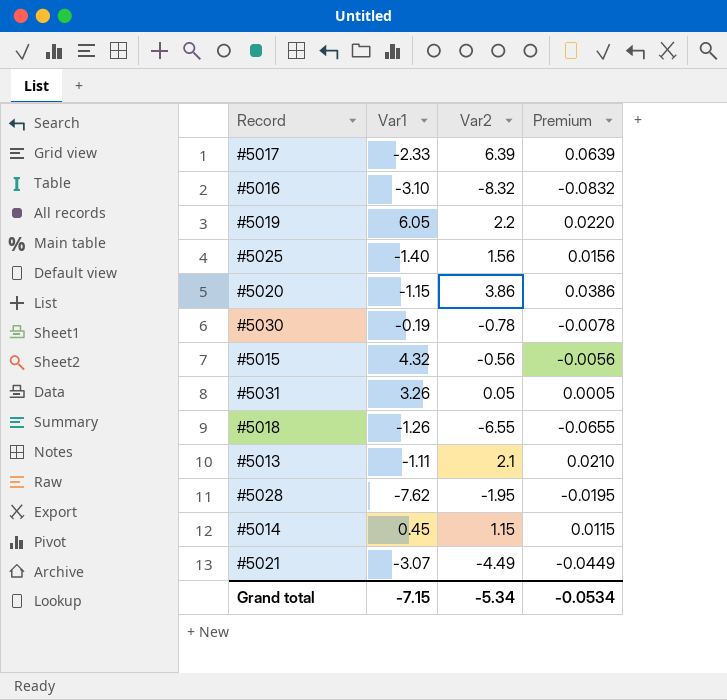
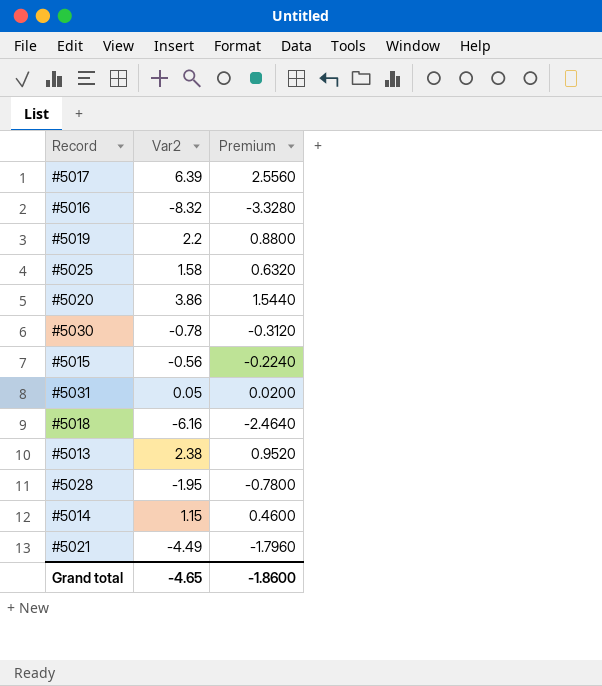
column Var1 | position: 2 -> none
column Premium | formula: [Var2] * 0.01 -> [Var2] * 0.4
#5025 | Var2: 1.56 -> 1.58
#5018 | Var2: -6.55 -> -6.16
#5013 | Var2: 2.1 -> 2.38
Grand total | Var2: -5.34 -> -4.65
Grand total | Premium: -0.0534 -> -1.8600

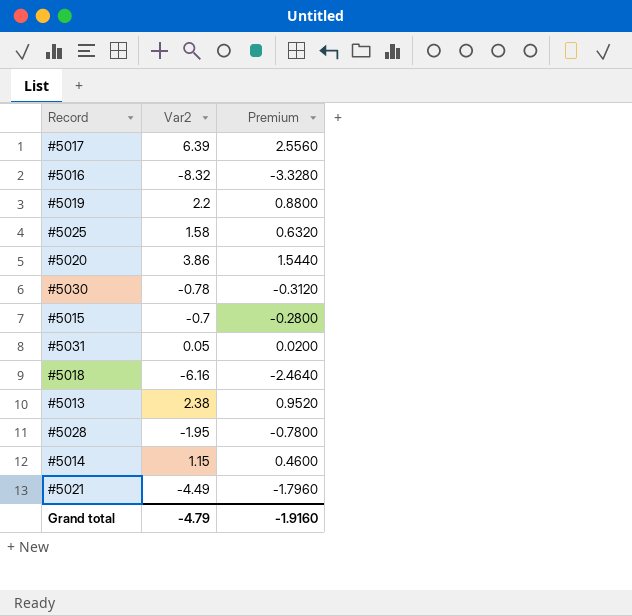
#5015 | Var2: -0.56 -> -0.7
#5015 | Premium: -0.2240 -> -0.2800
Grand total | Var2: -4.65 -> -4.79
Grand total | Premium: -1.8600 -> -1.9160

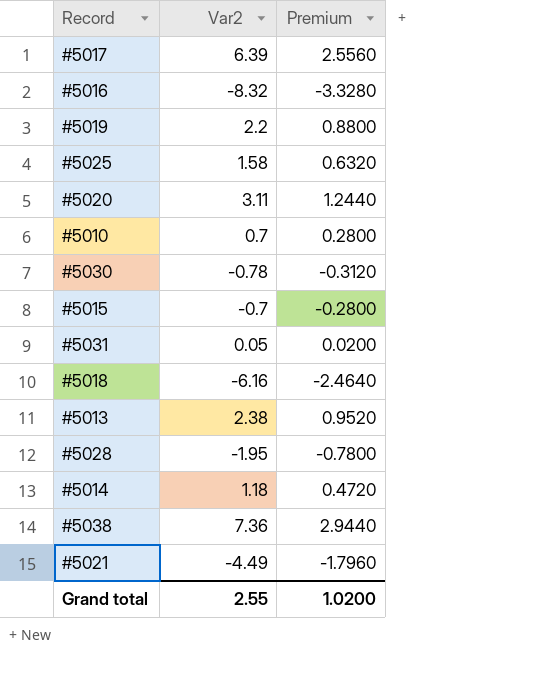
#5020 | Var2: 3.86 -> 3.11
#5020 | Premium: 1.5440 -> 1.2440
row #5010: none -> 0.7 | 0.2800
#5014 | Var2: 1.15 -> 1.18
#5014 | Premium: 0.4600 -> 0.4720
row #5038: none -> 7.36 | 2.9440
Grand total | Var2: -4.79 -> 2.55
Grand total | Premium: -1.9160 -> 1.0200

